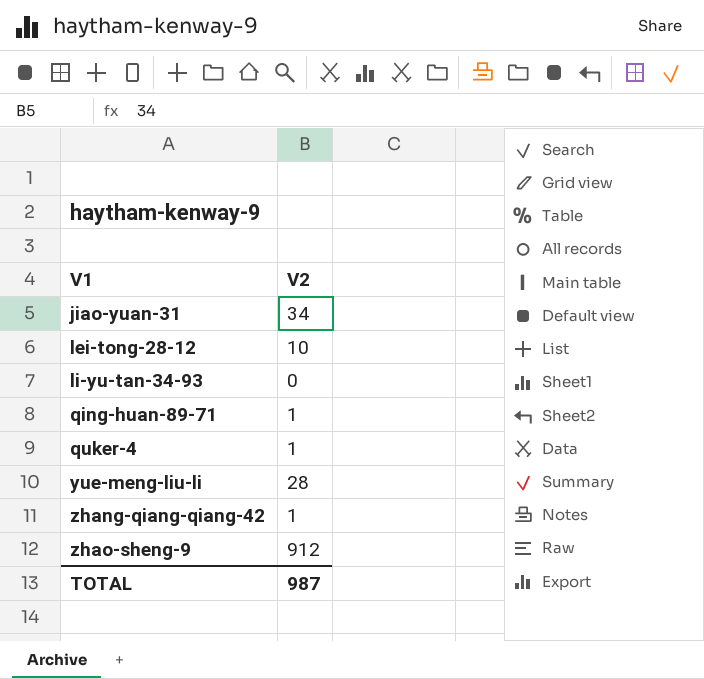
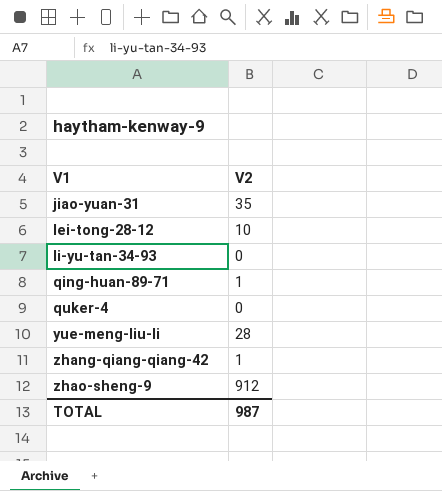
jiao-yuan-31 | V2: 34 -> 35
quker-4 | V2: 1 -> 0

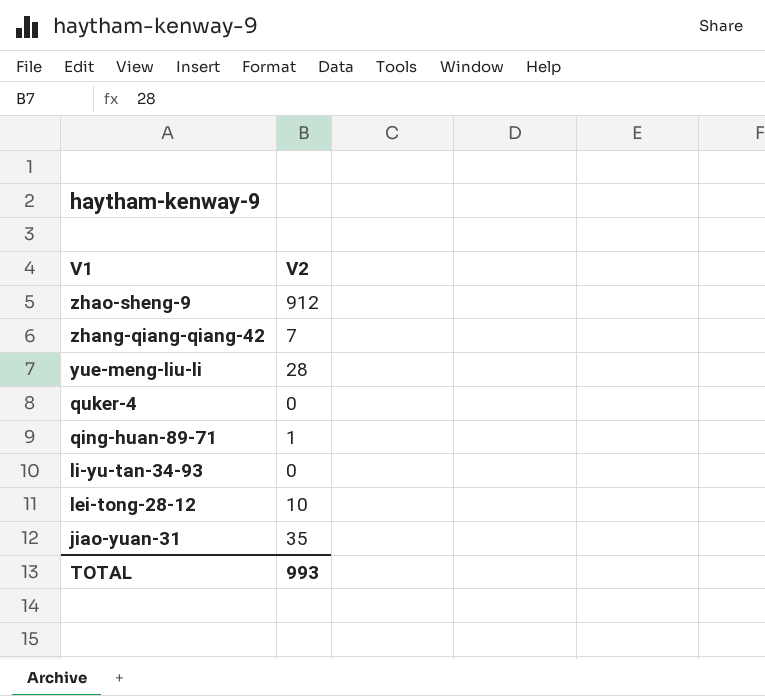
row order: V1 ascending -> V1 descending
zhang-qiang-qiang-42 | V2: 1 -> 7
TOTAL | V2: 987 -> 993

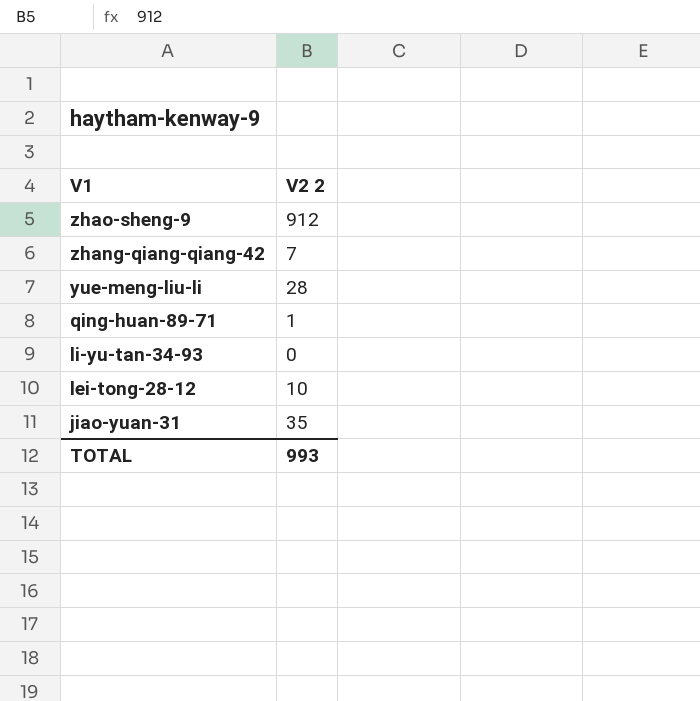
column name: V2 -> V2 2
row quker-4: 0 -> none

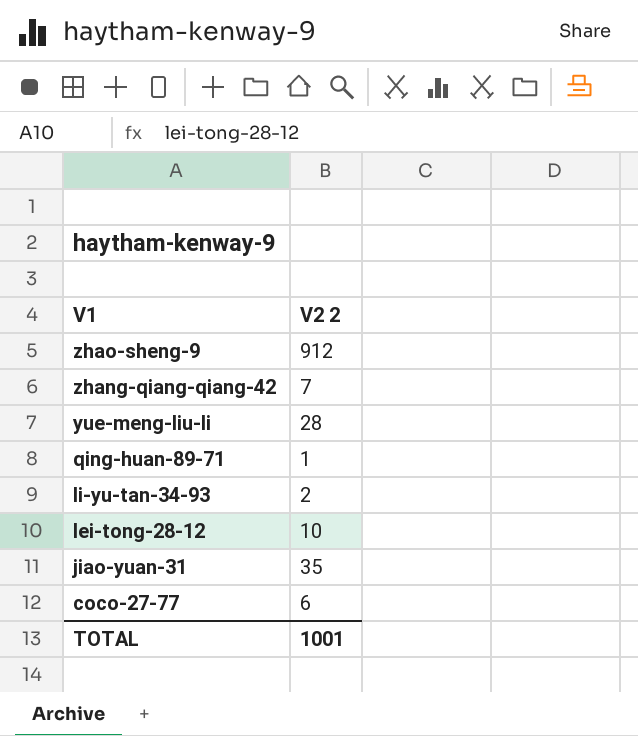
li-yu-tan-34-93 | V2 2: 0 -> 2
row coco-27-77: none -> 6
TOTAL | V2 2: 993 -> 1001

